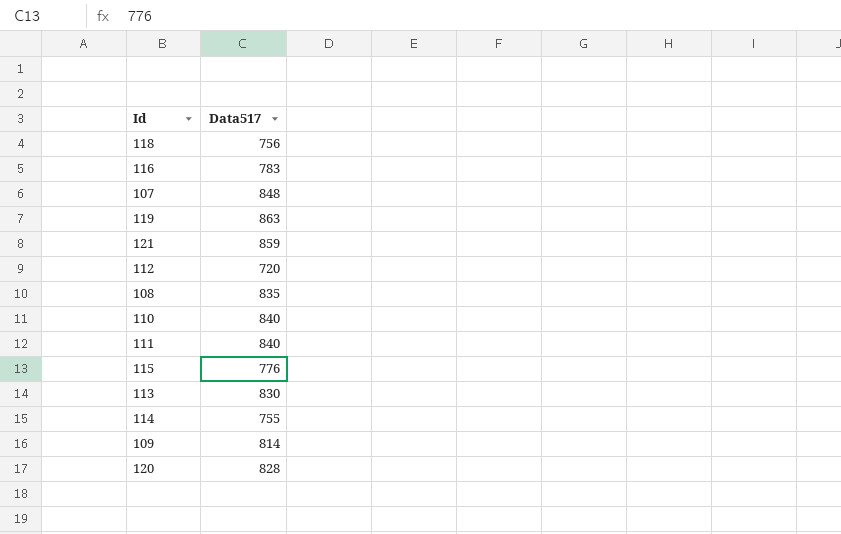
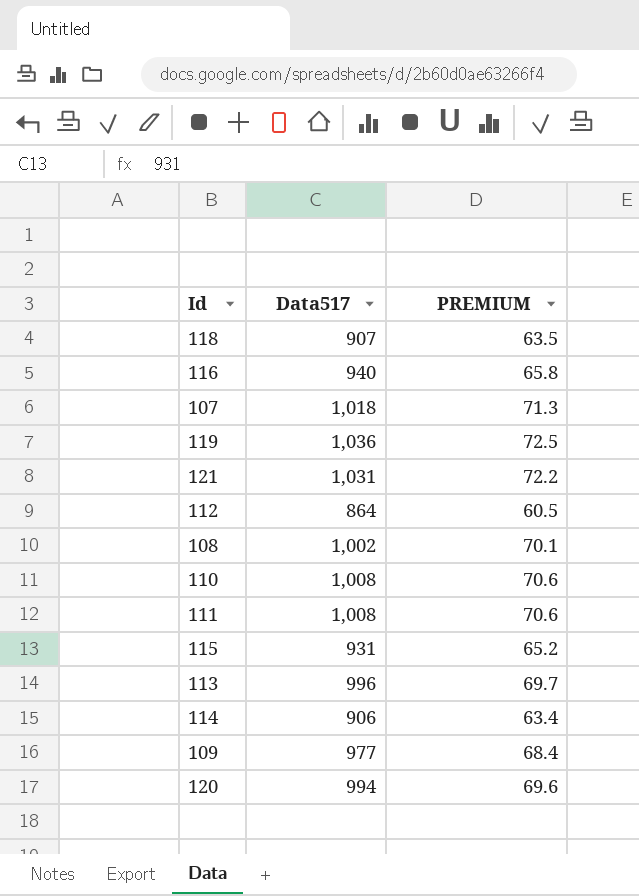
column PREMIUM | formula: none -> [Data517] * 0.07
118 | Data517: 756 -> 907
116 | Data517: 783 -> 940
107 | Data517: 848 -> 1,018
119 | Data517: 863 -> 1,036
121 | Data517: 859 -> 1,031
112 | Data517: 720 -> 864
108 | Data517: 835 -> 1,002
110 | Data517: 840 -> 1,008
111 | Data517: 840 -> 1,008
115 | Data517: 776 -> 931
113 | Data517: 830 -> 996
114 | Data517: 755 -> 906
109 | Data517: 814 -> 977
120 | Data517: 828 -> 994

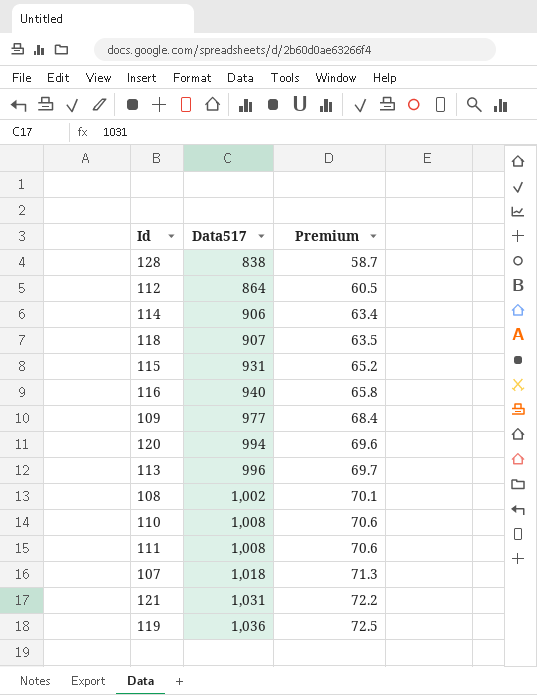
row order: none -> Data517 ascending
column name: PREMIUM -> Premium
row 128: none -> 838 | 58.7

